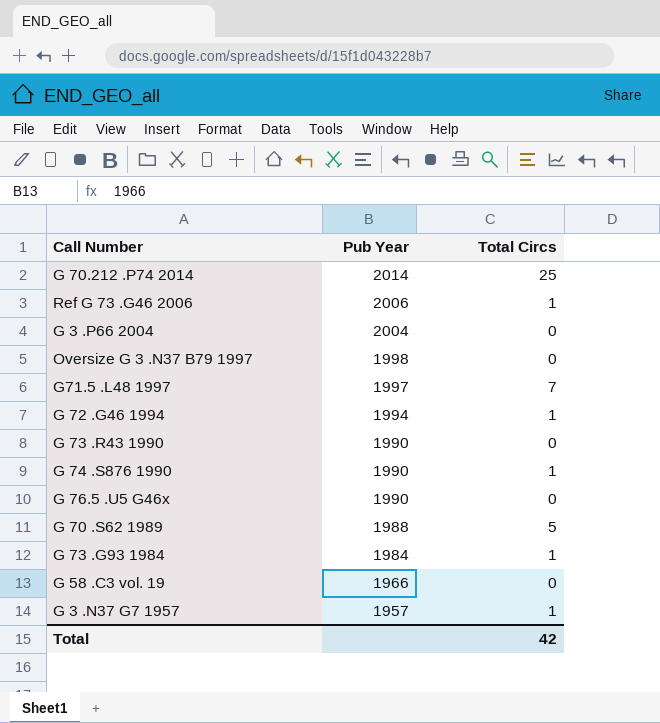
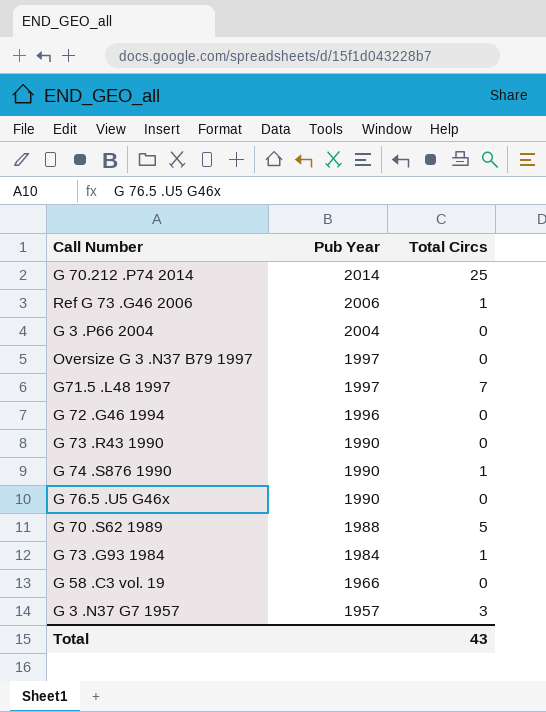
Oversize G 3 .N37 B79 1997 | Pub Year: 1998 -> 1997
G 72 .G46 1994 | Pub Year: 1994 -> 1996
G 72 .G46 1994 | Total Circs: 1 -> 0
G 3 .N37 G7 1957 | Total Circs: 1 -> 3
Total | Total Circs: 42 -> 43

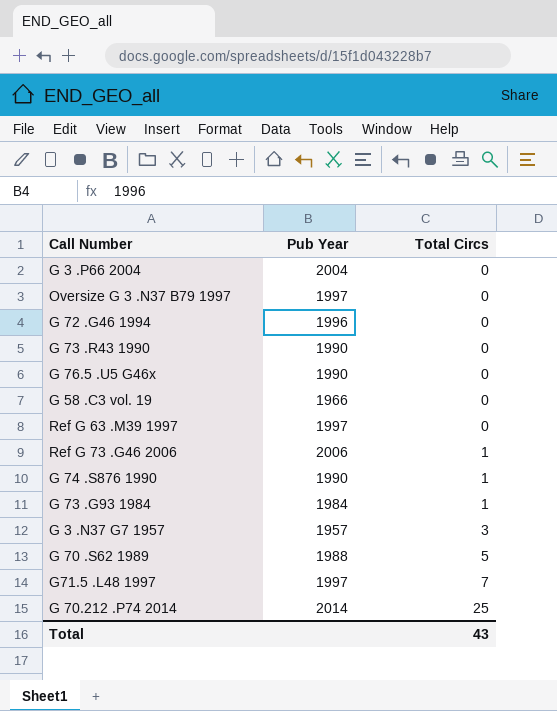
row order: Pub Year descending -> Total Circs ascending
row Ref G 63 .M39 1997: none -> 1997 | 0

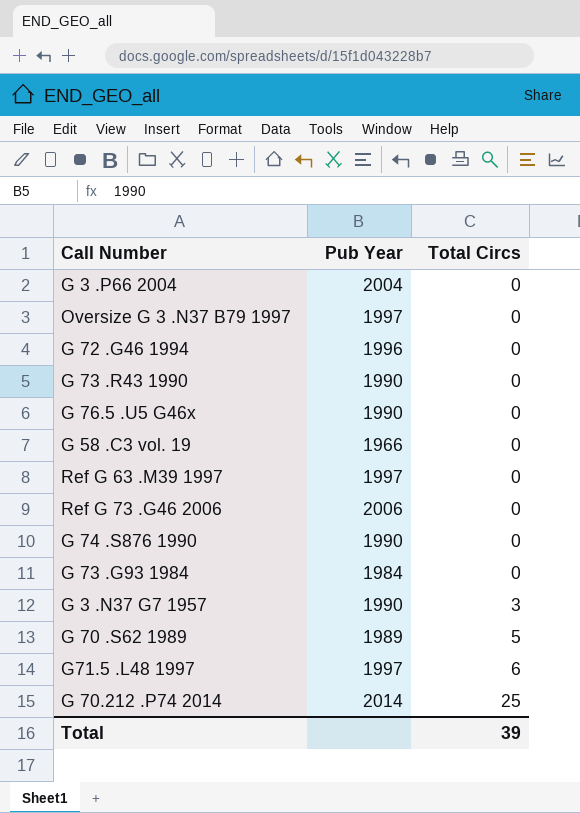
Ref G 73 .G46 2006 | Total Circs: 1 -> 0
G 74 .S876 1990 | Total Circs: 1 -> 0
G 73 .G93 1984 | Total Circs: 1 -> 0
G 3 .N37 G7 1957 | Pub Year: 1957 -> 1990
G 70 .S62 1989 | Pub Year: 1988 -> 1989
G71.5 .L48 1997 | Total Circs: 7 -> 6
Total | Total Circs: 43 -> 39

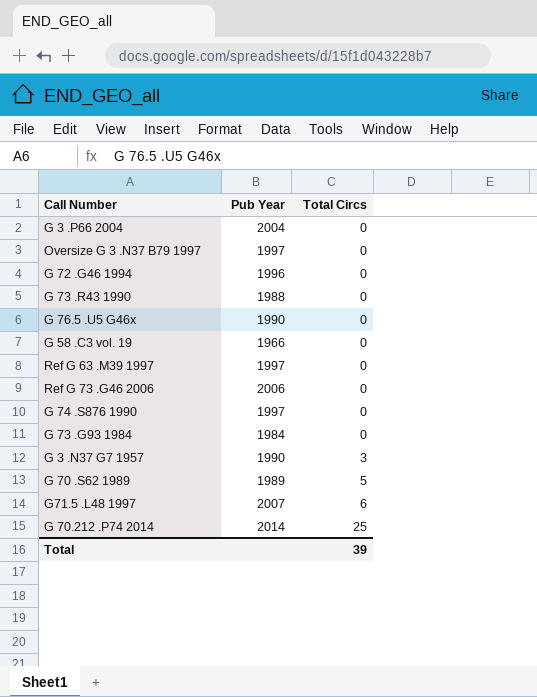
G 73 .R43 1990 | Pub Year: 1990 -> 1988
G 74 .S876 1990 | Pub Year: 1990 -> 1997
G71.5 .L48 1997 | Pub Year: 1997 -> 2007

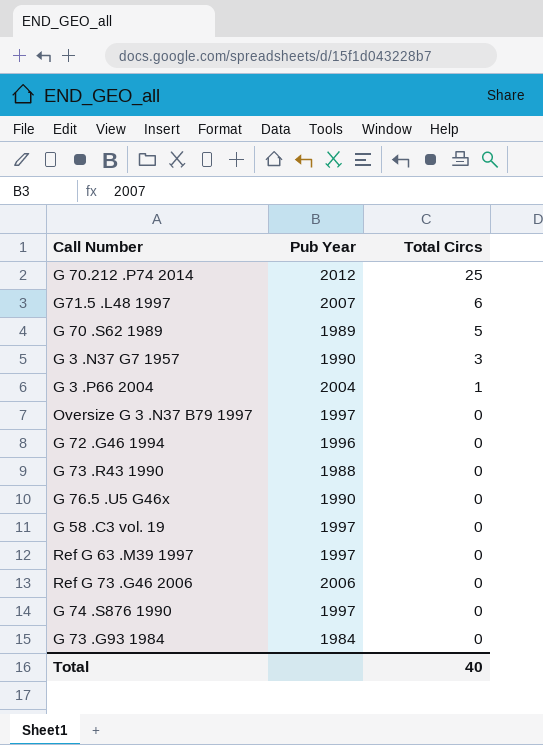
row order: Total Circs ascending -> Total Circs descending
G 70.212 .P74 2014 | Pub Year: 2014 -> 2012
G 3 .P66 2004 | Total Circs: 0 -> 1
G 58 .C3 vol. 19 | Pub Year: 1966 -> 1997
Total | Total Circs: 39 -> 40

